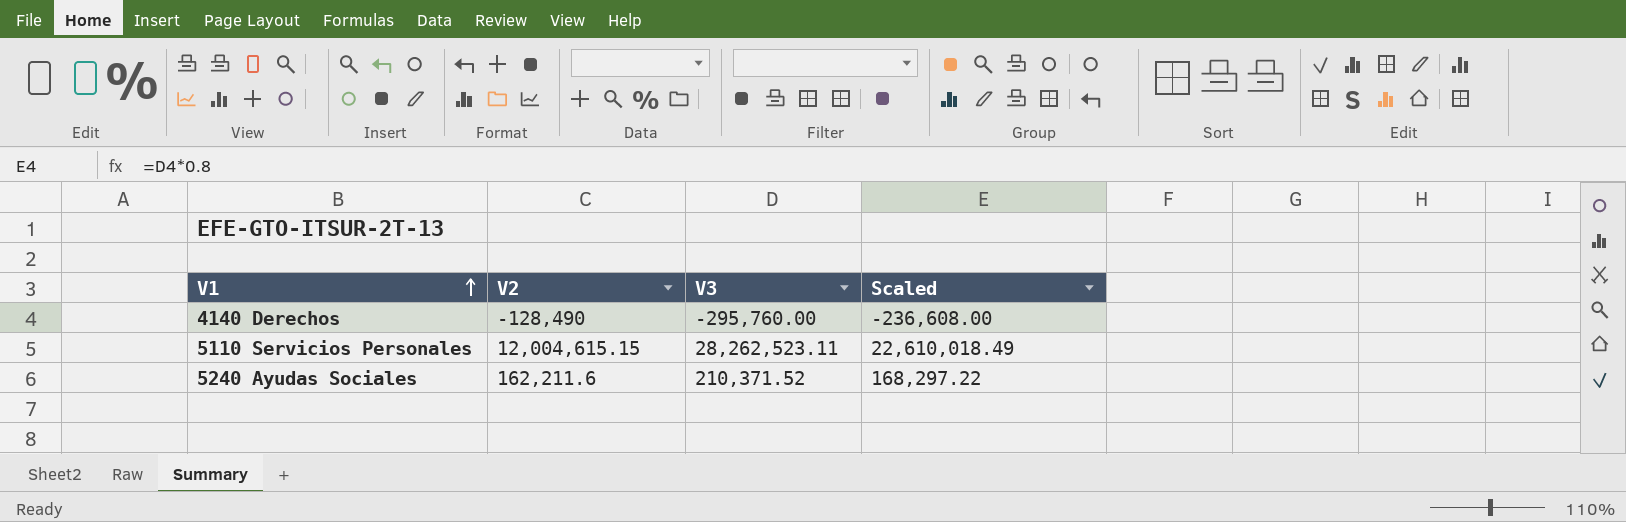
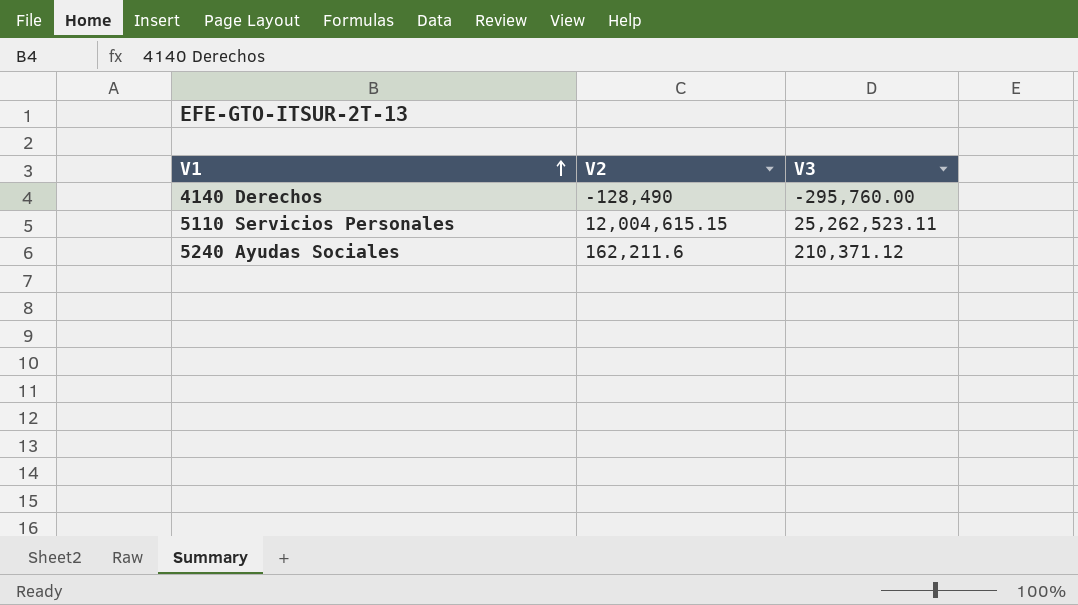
column Scaled | formula: [V3] * 0.8 -> none
5110 Servicios Personales | V3: 28,262,523.11 -> 25,262,523.11
5240 Ayudas Sociales | V3: 210,371.52 -> 210,371.12

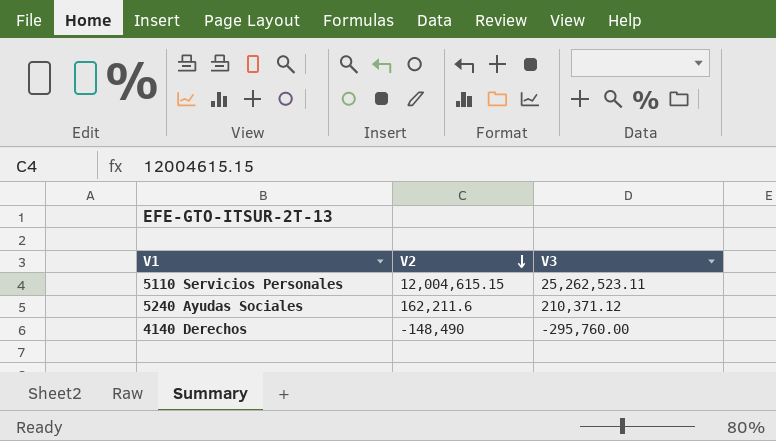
row order: V1 ascending -> V2 descending
4140 Derechos | V2: -128,490 -> -148,490

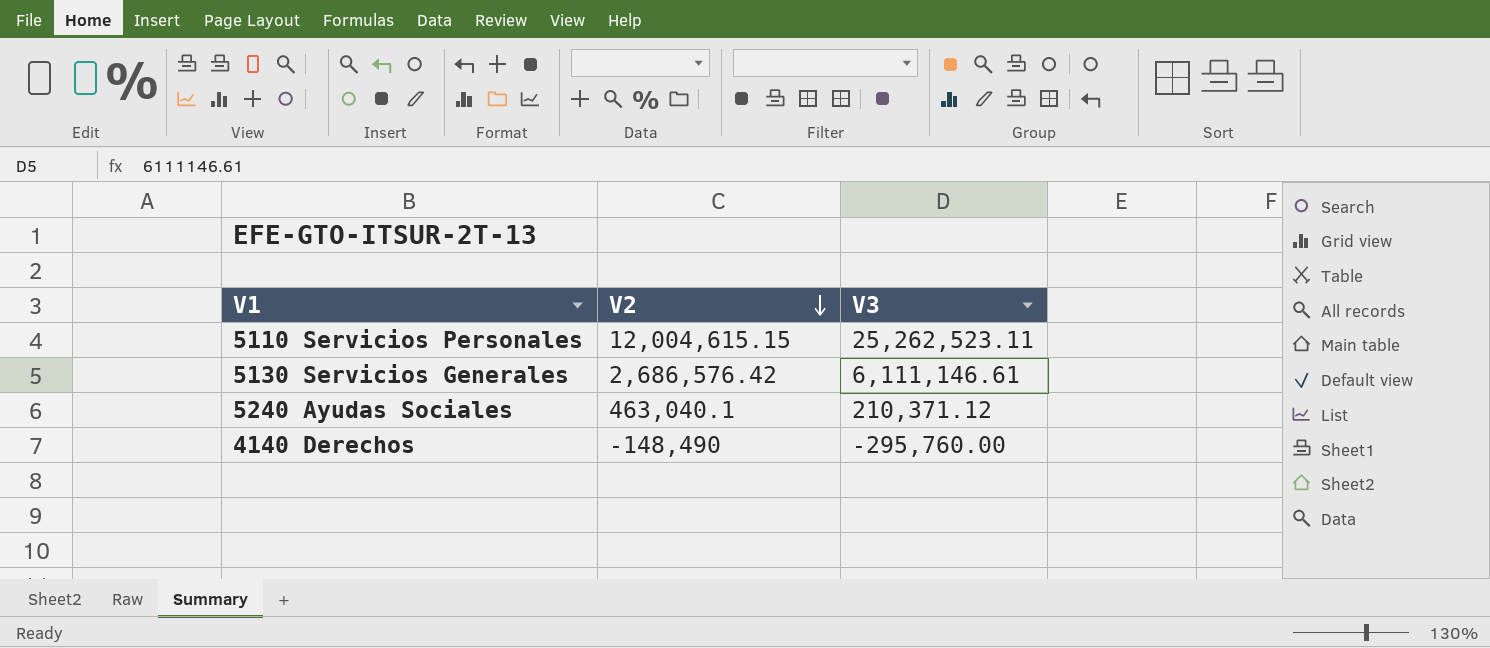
row 5130 Servicios Generales: none -> 2,686,576.42 | 6,111,146.61
5240 Ayudas Sociales | V2: 162,211.6 -> 463,040.1

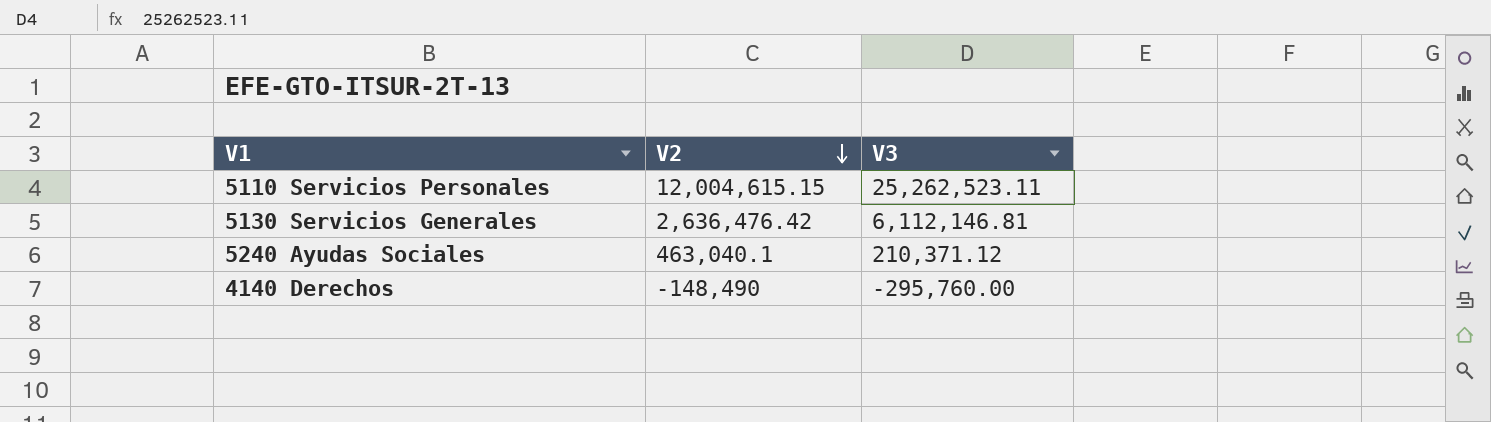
5130 Servicios Generales | V2: 2,686,576.42 -> 2,636,476.42
5130 Servicios Generales | V3: 6,111,146.61 -> 6,112,146.81

